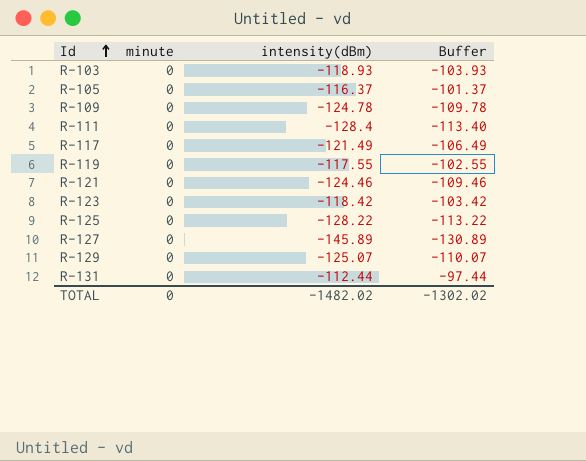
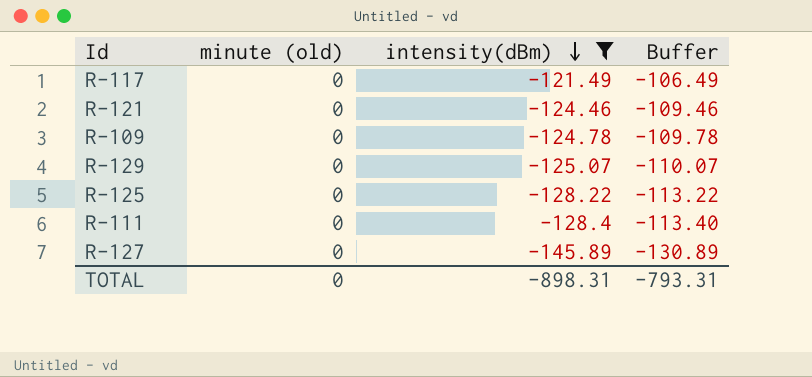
filter: none -> intensity(dBm) <= -121.49
row order: Id ascending -> intensity(dBm) descending
column name: minute -> minute (old)
TOTAL | intensity(dBm): -1482.02 -> -898.31
TOTAL | Buffer: -1302.02 -> -793.31

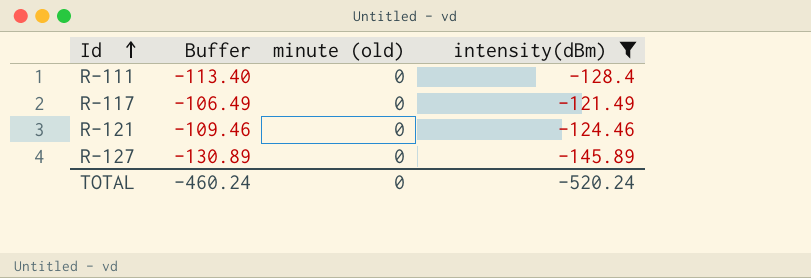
row order: intensity(dBm) descending -> Id ascending
column Buffer | position: 4 -> 2
row R-109: 0 | -124.78 | -109.78 -> none
row R-129: 0 | -125.07 | -110.07 -> none
row R-125: 0 | -128.22 | -113.22 -> none
TOTAL | Buffer: -793.31 -> -460.24
TOTAL | intensity(dBm): -898.31 -> -520.24

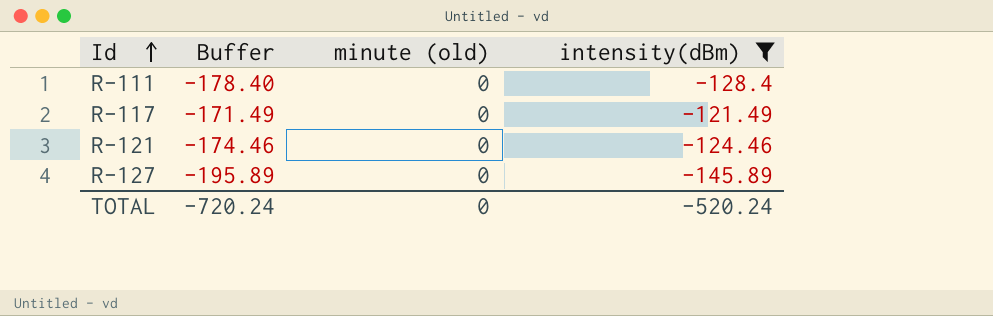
column Buffer | formula: [intensity(dBm)] + 15 -> [intensity(dBm)] - 50
TOTAL | Buffer: -460.24 -> -720.24

